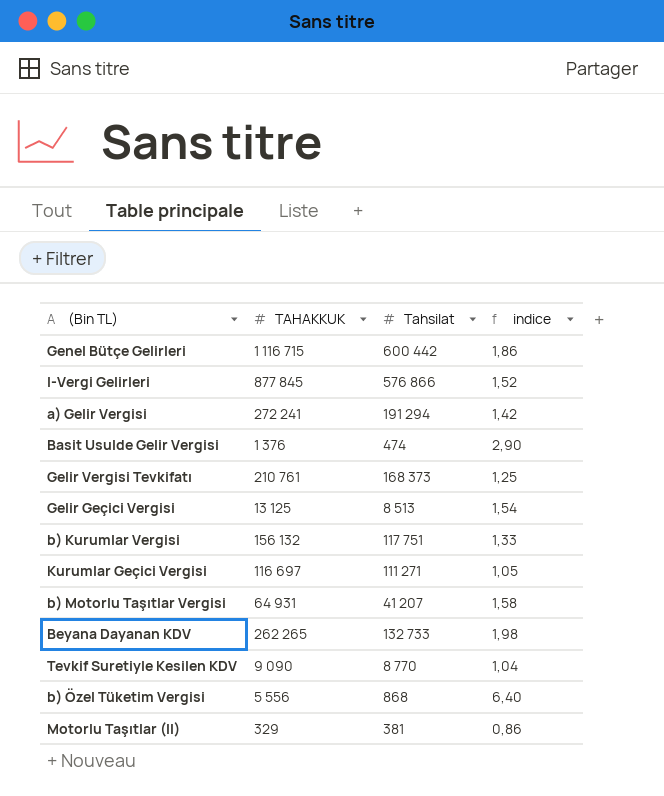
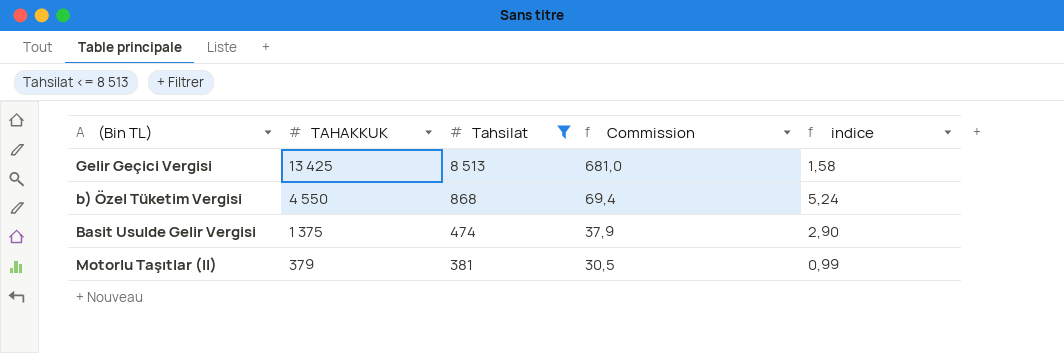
filter: none -> Tahsilat <= 8 513
row order: none -> TAHAKKUK descending
column Commission | formula: none -> [Tahsilat] * 0,08
Gelir Geçici Vergisi | TAHAKKUK: 13 125 -> 13 425
Gelir Geçici Vergisi | indice: 1,54 -> 1,58
b) Özel Tüketim Vergisi | TAHAKKUK: 5 556 -> 4 550
b) Özel Tüketim Vergisi | indice: 6,40 -> 5,24
Basit Usulde Gelir Vergisi | TAHAKKUK: 1 376 -> 1 375
Motorlu Taşıtlar (II) | TAHAKKUK: 329 -> 379
Motorlu Taşıtlar (II) | indice: 0,86 -> 0,99

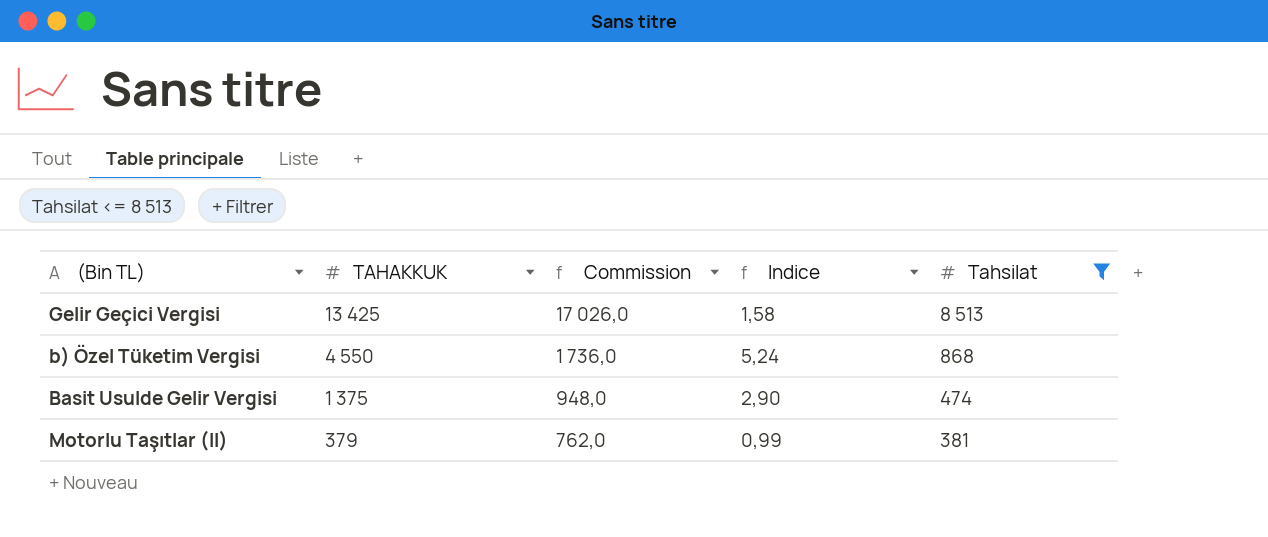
column Commission | formula: [Tahsilat] * 0,08 -> [Tahsilat] * 2
column name: indice -> Indice
column Tahsilat | position: 3 -> 5

